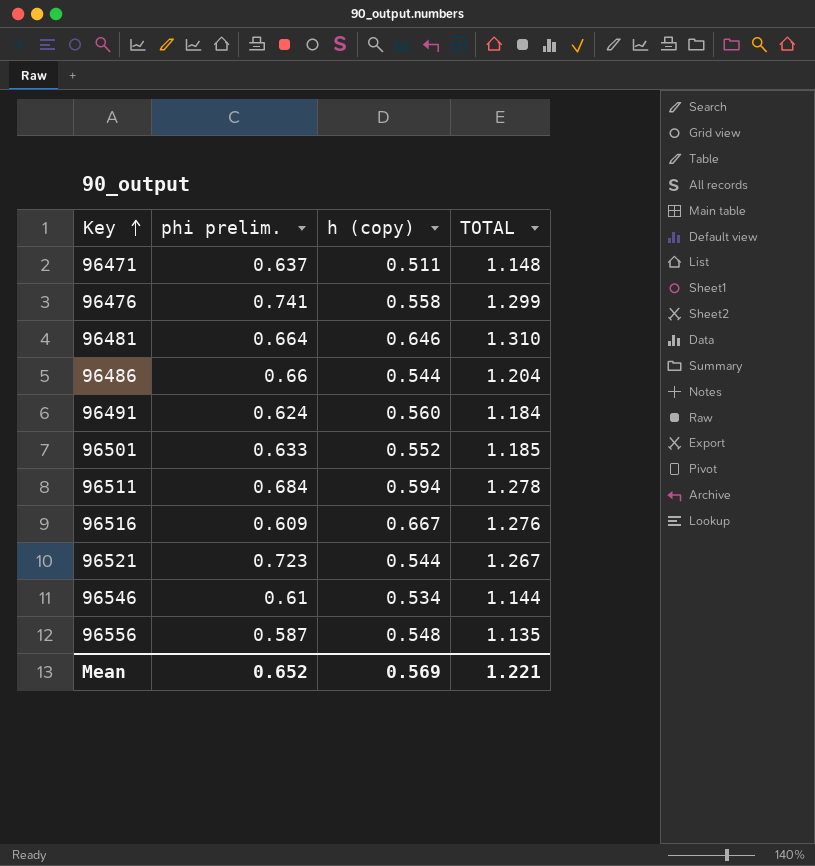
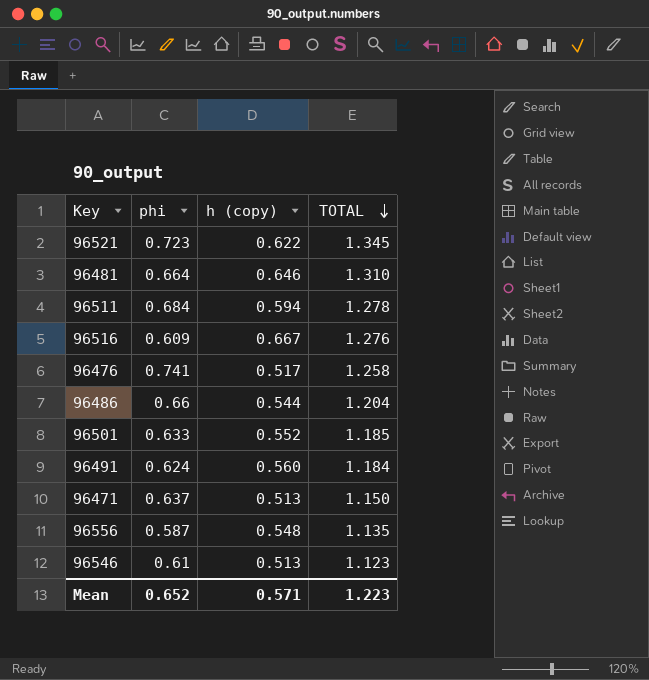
row order: Key ascending -> TOTAL descending
column name: phi prelim. -> phi
96521 | h (copy): 0.544 -> 0.622
96521 | TOTAL: 1.267 -> 1.345
96476 | h (copy): 0.558 -> 0.517
96476 | TOTAL: 1.299 -> 1.258
96471 | h (copy): 0.511 -> 0.513
96471 | TOTAL: 1.148 -> 1.150
96546 | h (copy): 0.534 -> 0.513
96546 | TOTAL: 1.144 -> 1.123
Mean | h (copy): 0.569 -> 0.571
Mean | TOTAL: 1.221 -> 1.223

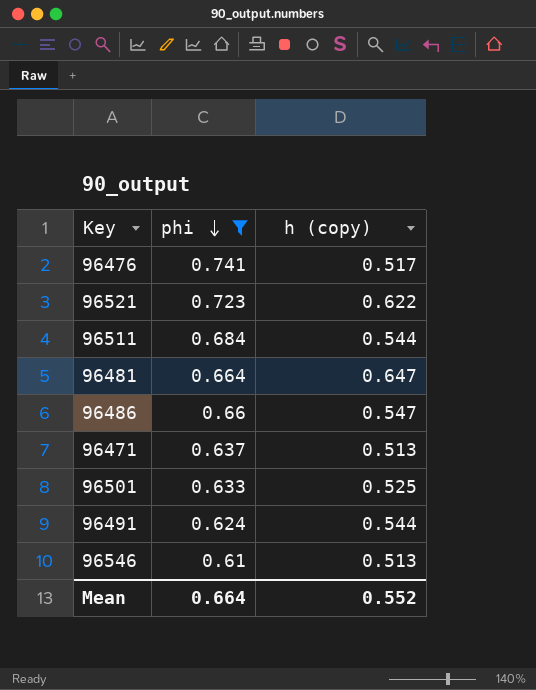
filter: none -> phi >= 0.61
row order: TOTAL descending -> phi descending
column TOTAL | formula: [phi] + [h (copy)] -> none
96511 | h (copy): 0.594 -> 0.544
96481 | h (copy): 0.646 -> 0.647
96486 | h (copy): 0.544 -> 0.547
96501 | h (copy): 0.552 -> 0.525
96491 | h (copy): 0.560 -> 0.544
Mean | phi: 0.652 -> 0.664
Mean | h (copy): 0.571 -> 0.552

